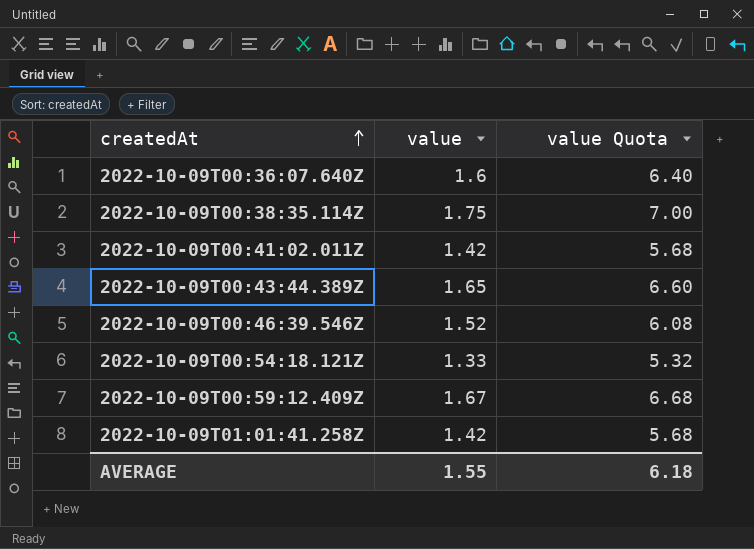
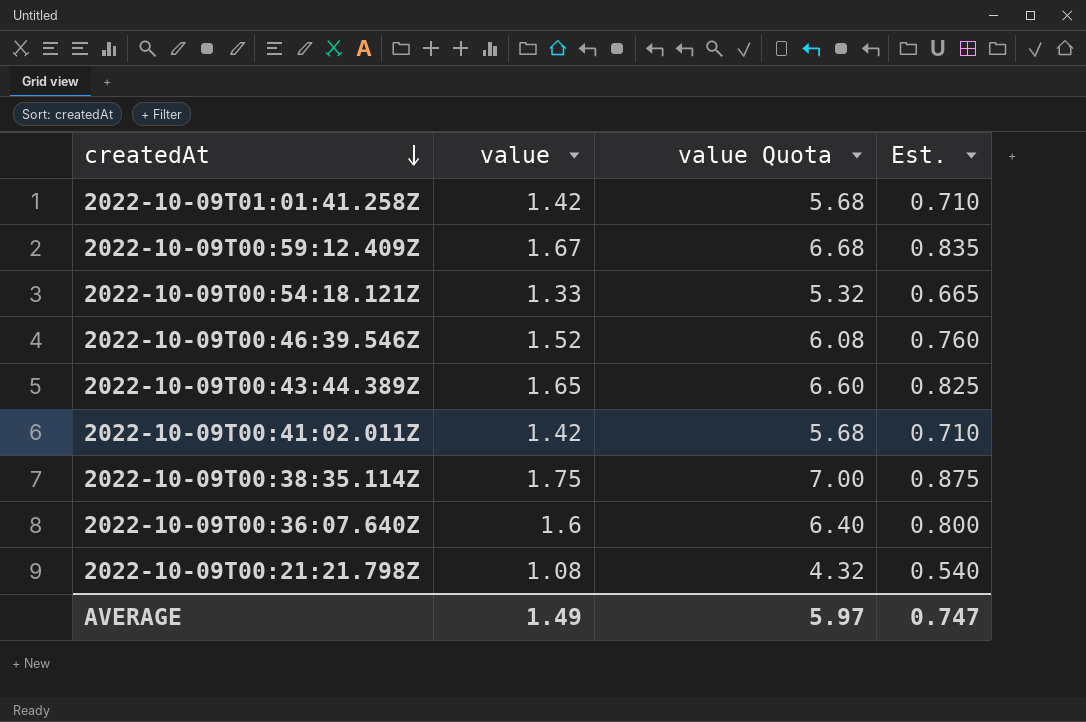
row order: createdAt ascending -> createdAt descending
column Est. | formula: none -> [value] * 0.5
row 2022-10-09T00:21:21.798Z: none -> 1.08 | 4.32 | 0.540
AVERAGE | value: 1.55 -> 1.49
AVERAGE | value Quota: 6.18 -> 5.97

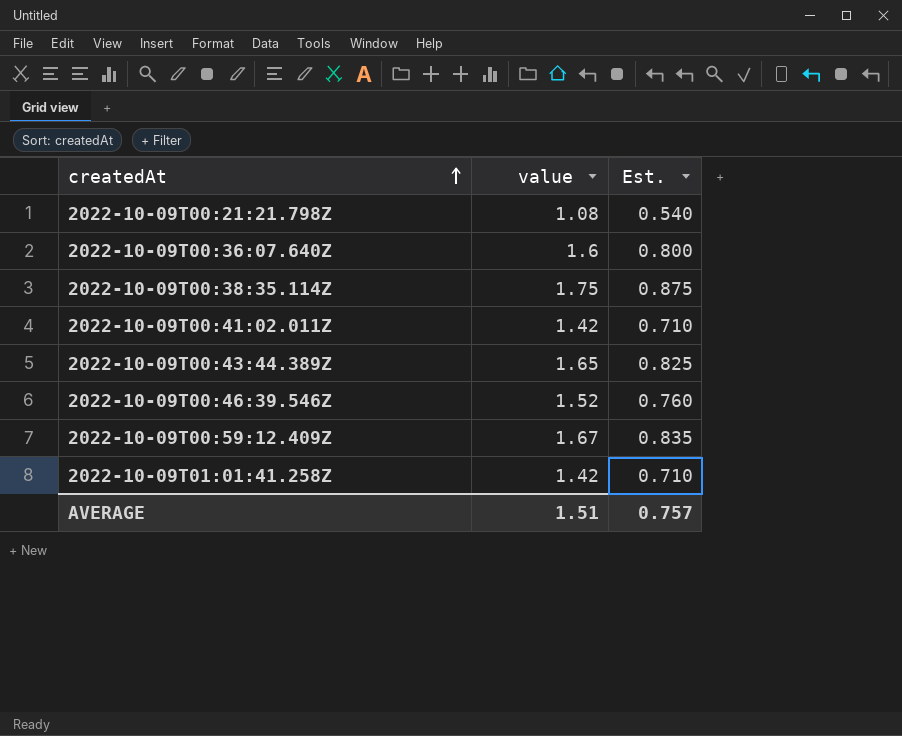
row order: createdAt descending -> createdAt ascending
column value Quota | formula: [value] * 4 -> none
row 2022-10-09T00:54:18.121Z: 1.33 | 5.32 | 0.665 -> none
AVERAGE | value: 1.49 -> 1.51
AVERAGE | Est.: 0.747 -> 0.757

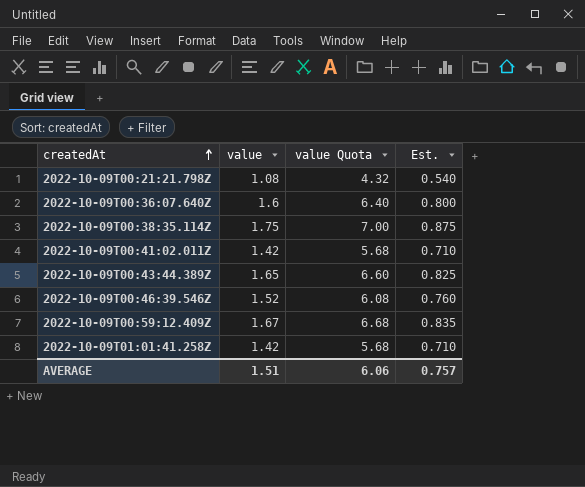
column value Quota | formula: none -> [value] * 4

